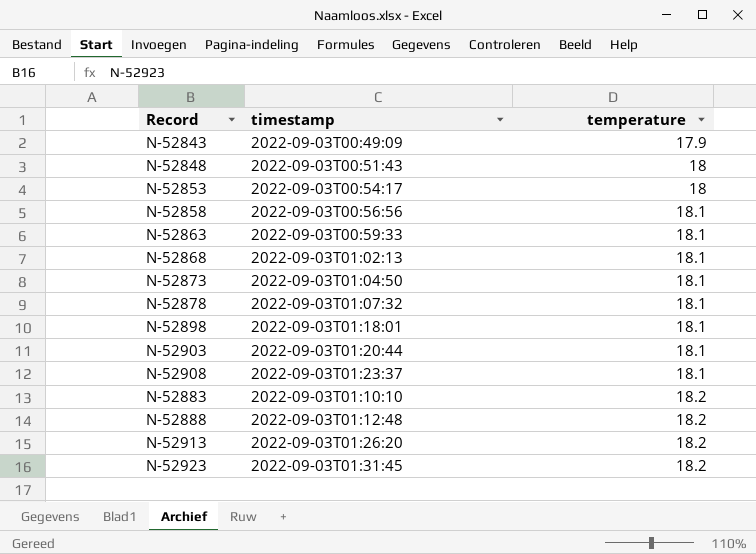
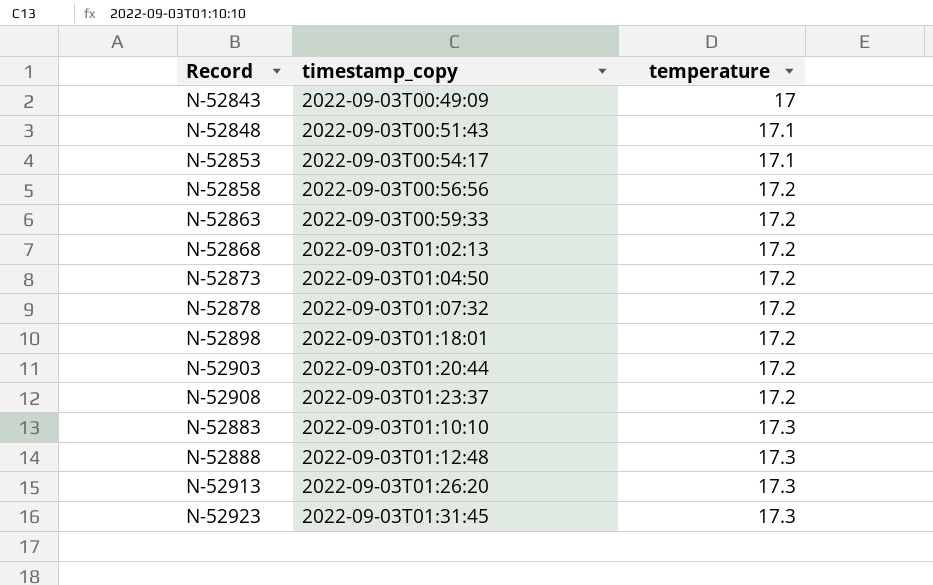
column name: timestamp -> timestamp_copy
N-52843 | temperature: 17.9 -> 17
N-52848 | temperature: 18 -> 17.1
N-52853 | temperature: 18 -> 17.1
N-52858 | temperature: 18.1 -> 17.2
N-52863 | temperature: 18.1 -> 17.2
N-52868 | temperature: 18.1 -> 17.2
N-52873 | temperature: 18.1 -> 17.2
N-52878 | temperature: 18.1 -> 17.2
N-52898 | temperature: 18.1 -> 17.2
N-52903 | temperature: 18.1 -> 17.2
N-52908 | temperature: 18.1 -> 17.2
N-52883 | temperature: 18.2 -> 17.3
N-52888 | temperature: 18.2 -> 17.3
N-52913 | temperature: 18.2 -> 17.3
N-52923 | temperature: 18.2 -> 17.3

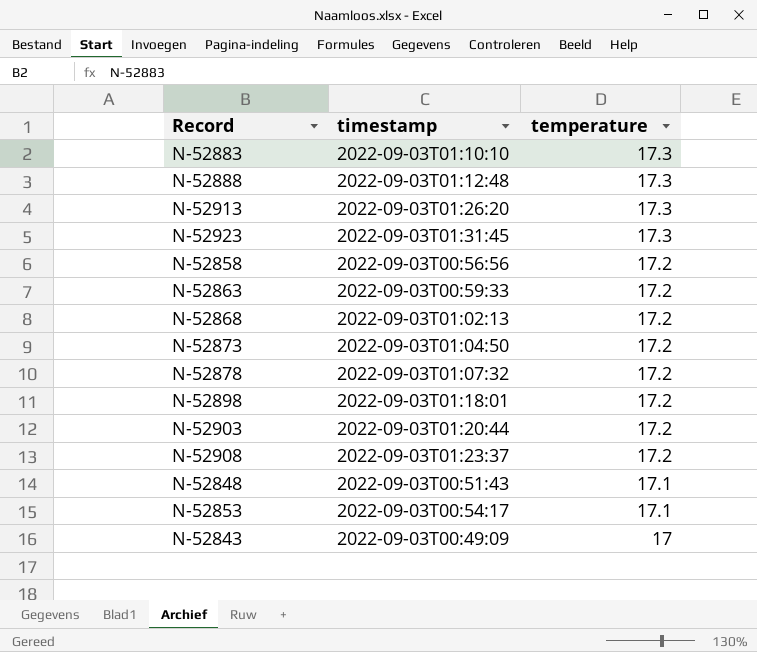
row order: temperature ascending -> temperature descending
column name: timestamp_copy -> timestamp

